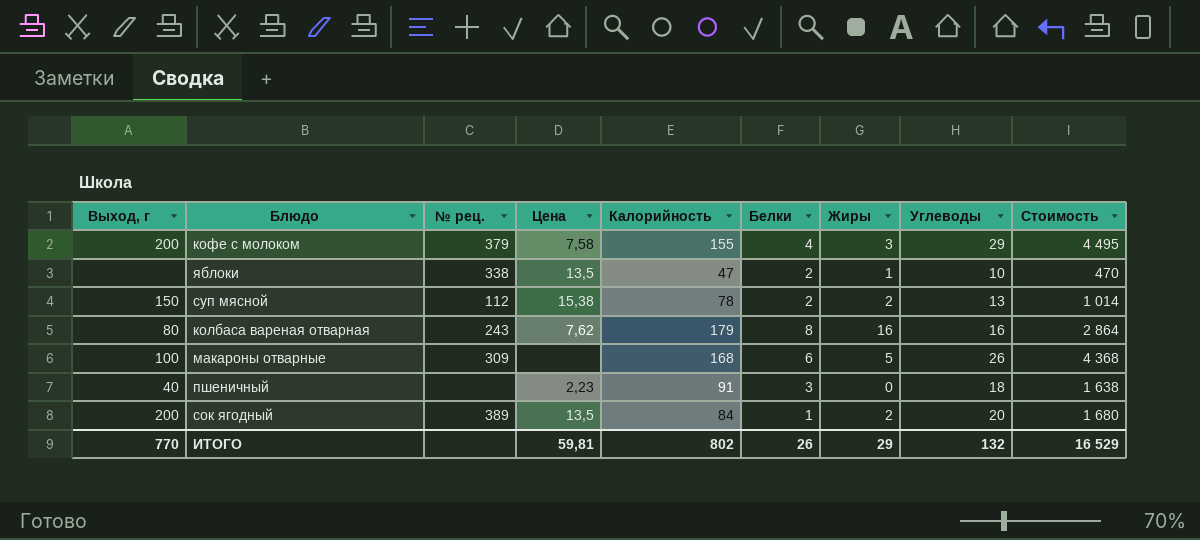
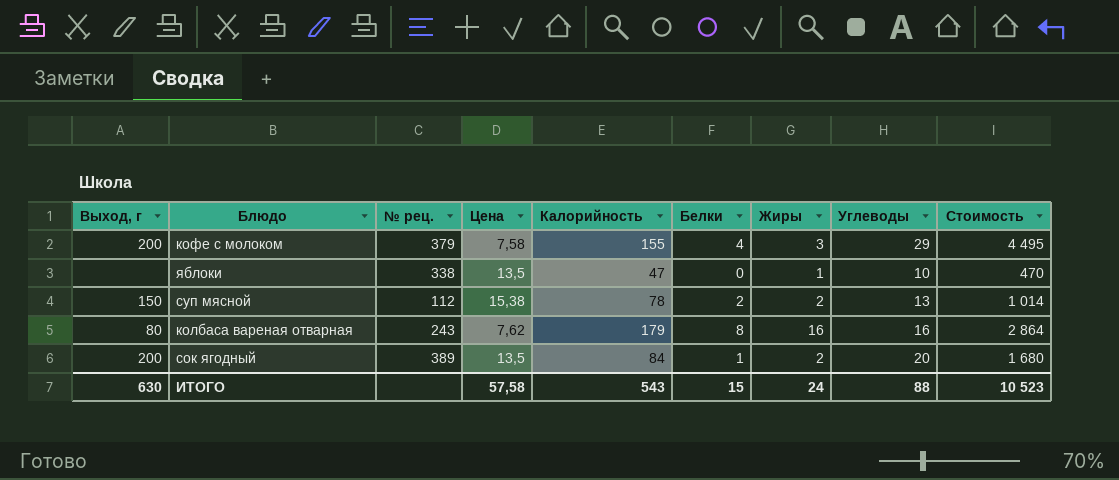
row макароны отварные: 100 | 309 | none | 168 | 6 | 5 | 26 | 4 368 -> none
row пшеничный: 40 | none | 2,23 | 91 | 3 | 0 | 18 | 1 638 -> none
яблоки | Белки: 2 -> 0
ИТОГО | Выход, г: 770 -> 630
ИТОГО | Цена: 59,81 -> 57,58
ИТОГО | Калорийность: 802 -> 543
ИТОГО | Белки: 26 -> 15
ИТОГО | Жиры: 29 -> 24
ИТОГО | Углеводы: 132 -> 88
ИТОГО | Стоимость: 16 529 -> 10 523

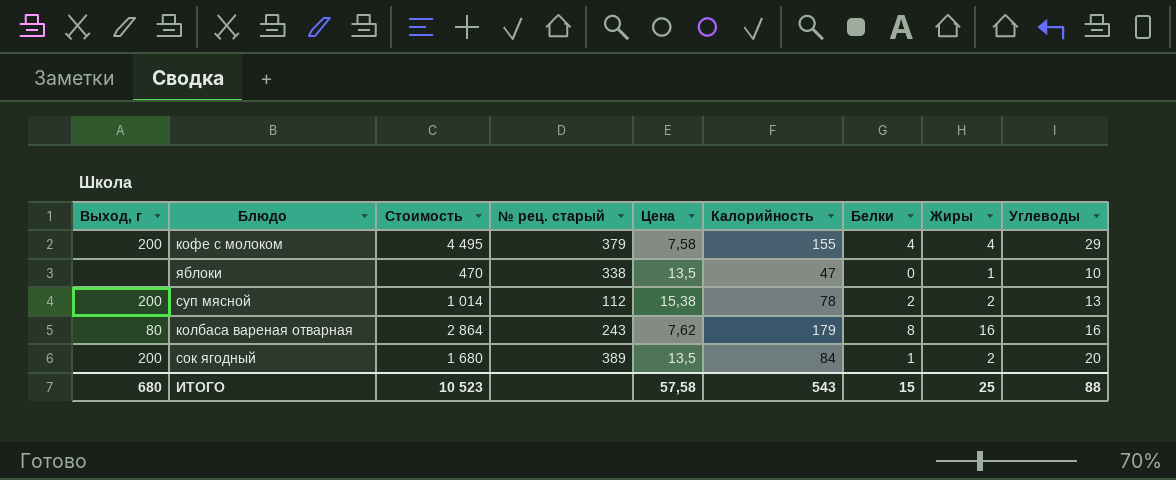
column Стоимость | position: 9 -> 3
column name: № рец. -> № рец. старый
кофе с молоком | Жиры: 3 -> 4
суп мясной | Выход, г: 150 -> 200
ИТОГО | Выход, г: 630 -> 680
ИТОГО | Жиры: 24 -> 25

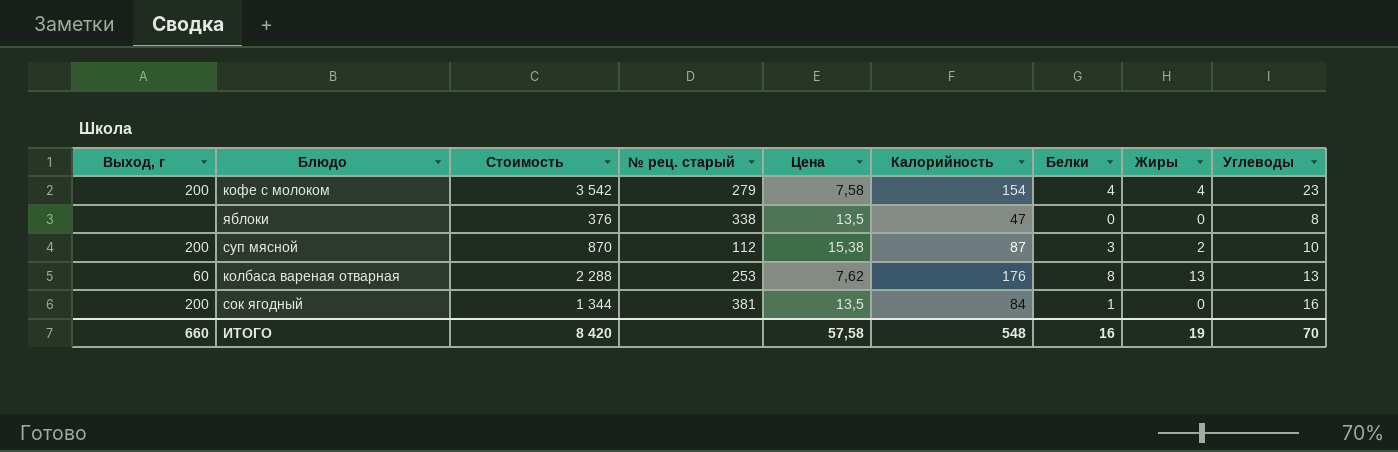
кофе с молоком | Стоимость: 4 495 -> 3 542
кофе с молоком | № рец. старый: 379 -> 279
кофе с молоком | Калорийность: 155 -> 154
кофе с молоком | Углеводы: 29 -> 23
яблоки | Стоимость: 470 -> 376
яблоки | Жиры: 1 -> 0
яблоки | Углеводы: 10 -> 8
суп мясной | Стоимость: 1 014 -> 870
суп мясной | Калорийность: 78 -> 87
суп мясной | Белки: 2 -> 3
суп мясной | Углеводы: 13 -> 10
колбаса вареная отварная | Выход, г: 80 -> 60
колбаса вареная отварная | Стоимость: 2 864 -> 2 288
колбаса вареная отварная | № рец. старый: 243 -> 253
колбаса вареная отварная | Калорийность: 179 -> 176
колбаса вареная отварная | Жиры: 16 -> 13
колбаса вареная отварная | Углеводы: 16 -> 13
сок ягодный | Стоимость: 1 680 -> 1 344
сок ягодный | № рец. старый: 389 -> 381
сок ягодный | Жиры: 2 -> 0
сок ягодный | Углеводы: 20 -> 16
ИТОГО | Выход, г: 680 -> 660
ИТОГО | Стоимость: 10 523 -> 8 420
ИТОГО | Калорийность: 543 -> 548
ИТОГО | Белки: 15 -> 16
ИТОГО | Жиры: 25 -> 19
ИТОГО | Углеводы: 88 -> 70

